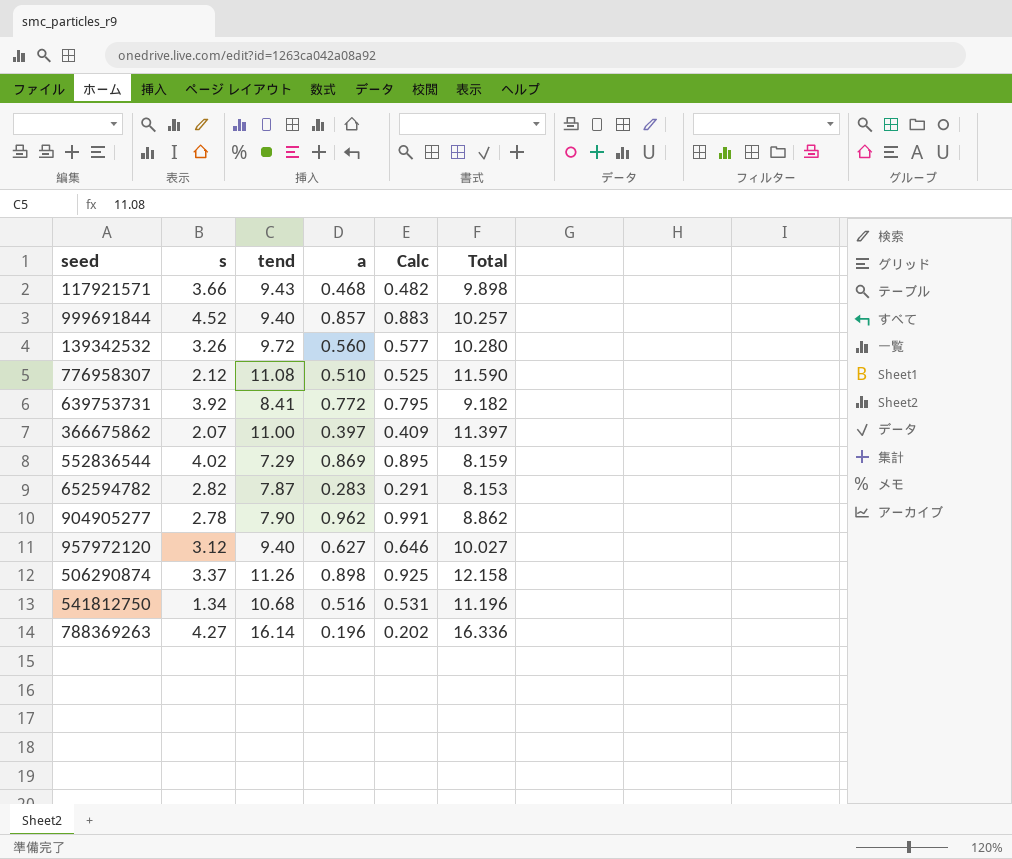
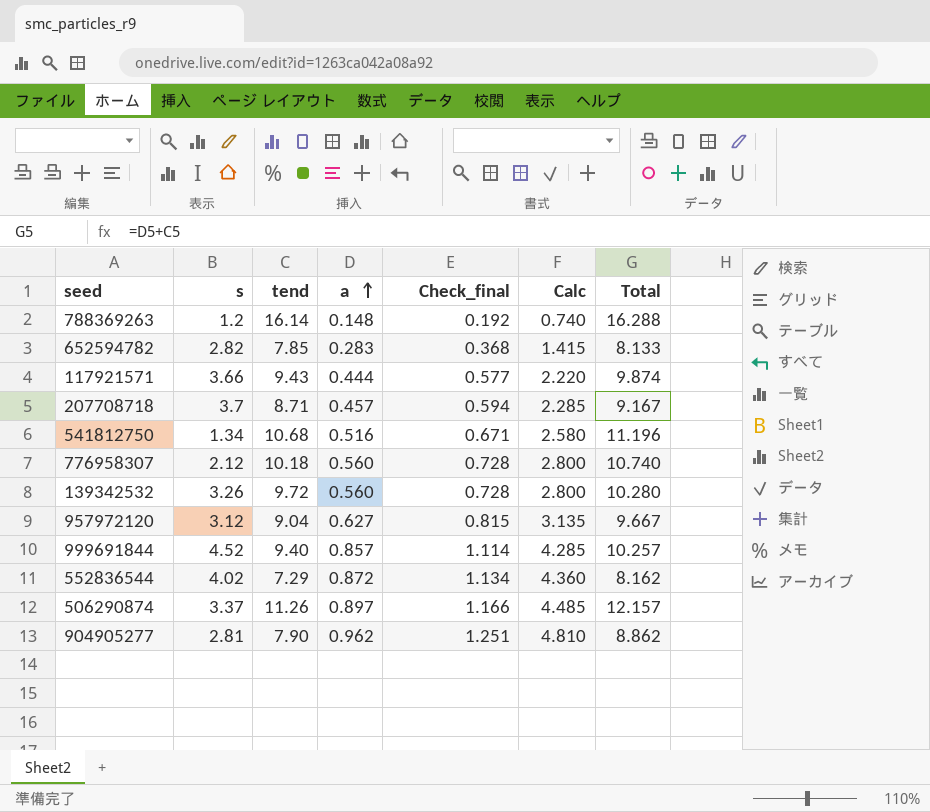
row order: none -> a ascending
column Check_final | formula: none -> [a] * 1.3
column Calc | formula: [a] * 1.03 -> [a] * 5
row 639753731: 3.92 | 8.41 | 0.772 | 0.795 | 9.182 -> none
row 366675862: 2.07 | 11.00 | 0.397 | 0.409 | 11.397 -> none
788369263 | s: 4.27 -> 1.2
788369263 | a: 0.196 -> 0.148
788369263 | Total: 16.336 -> 16.288
652594782 | tend: 7.87 -> 7.85
652594782 | Total: 8.153 -> 8.133
117921571 | a: 0.468 -> 0.444
117921571 | Total: 9.898 -> 9.874
row 207708718: none -> 3.7 | 8.71 | 0.457 | 0.594 | 2.285 | 9.167
776958307 | tend: 11.08 -> 10.18
776958307 | a: 0.510 -> 0.560
776958307 | Total: 11.590 -> 10.740
957972120 | tend: 9.40 -> 9.04
957972120 | Total: 10.027 -> 9.667
552836544 | a: 0.869 -> 0.872
552836544 | Total: 8.159 -> 8.162
506290874 | a: 0.898 -> 0.897
506290874 | Total: 12.158 -> 12.157
904905277 | s: 2.78 -> 2.81

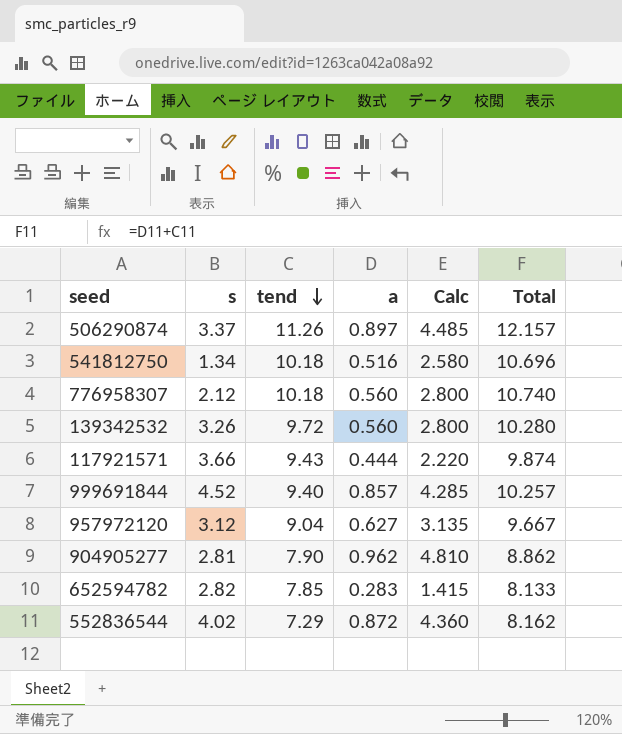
row order: a ascending -> tend descending
column Check_final | formula: [a] * 1.3 -> none
row 788369263: 1.2 | 16.14 | 0.148 | 0.192 | 0.740 | 16.288 -> none
row 207708718: 3.7 | 8.71 | 0.457 | 0.594 | 2.285 | 9.167 -> none
541812750 | tend: 10.68 -> 10.18
541812750 | Total: 11.196 -> 10.696

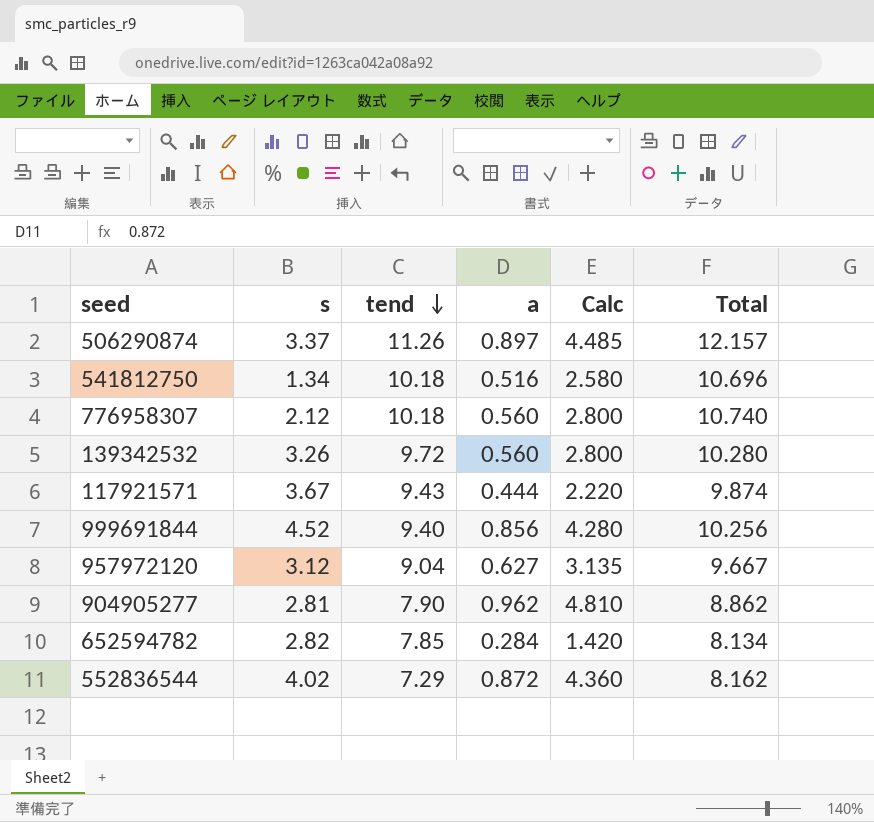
117921571 | s: 3.66 -> 3.67
999691844 | a: 0.857 -> 0.856
999691844 | Calc: 4.285 -> 4.280
999691844 | Total: 10.257 -> 10.256
652594782 | a: 0.283 -> 0.284
652594782 | Calc: 1.415 -> 1.420
652594782 | Total: 8.133 -> 8.134

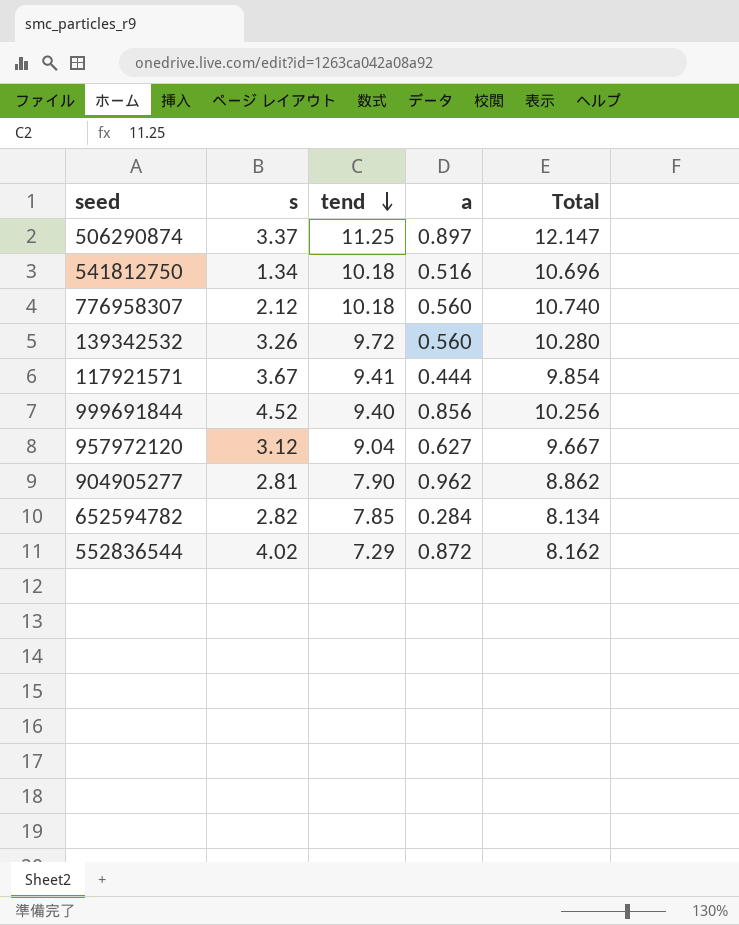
column Calc | formula: [a] * 5 -> none
506290874 | tend: 11.26 -> 11.25
506290874 | Total: 12.157 -> 12.147
117921571 | tend: 9.43 -> 9.41
117921571 | Total: 9.874 -> 9.854

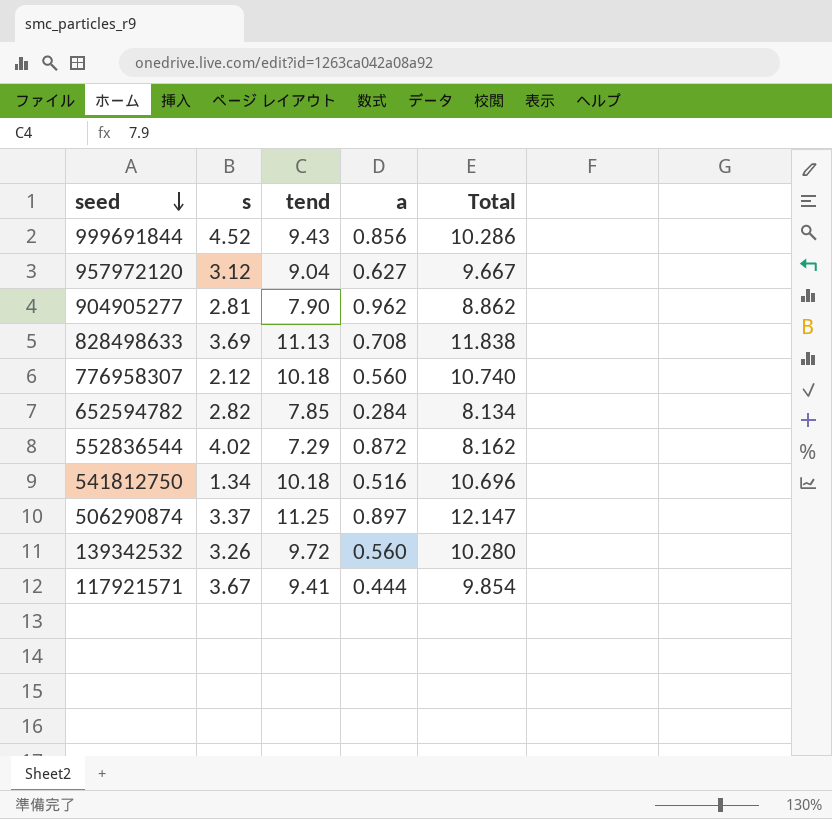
row order: tend descending -> seed descending
999691844 | tend: 9.40 -> 9.43
999691844 | Total: 10.256 -> 10.286
row 828498633: none -> 3.69 | 11.13 | 0.708 | 11.838

